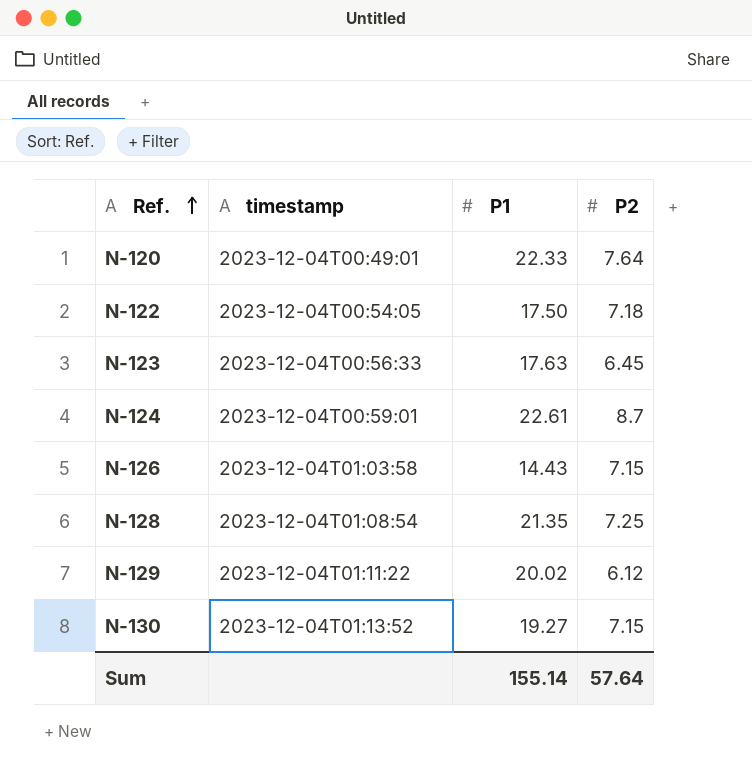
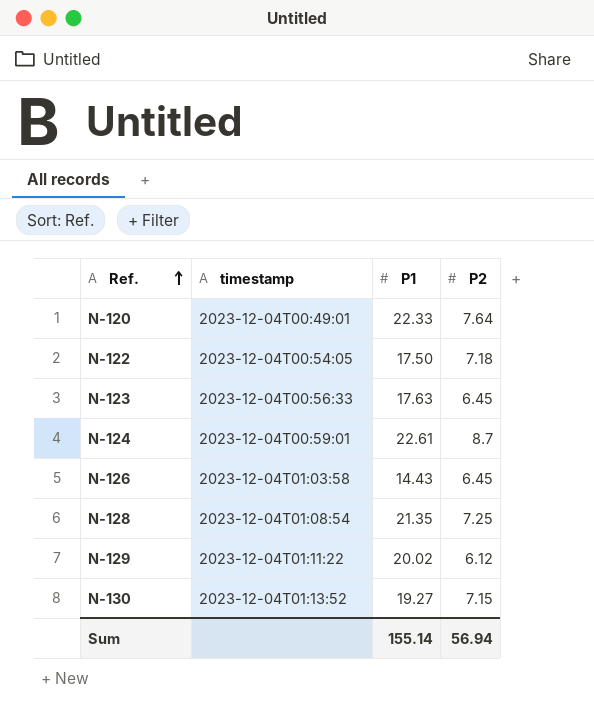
N-126 | P2: 7.15 -> 6.45
Sum | P2: 57.64 -> 56.94

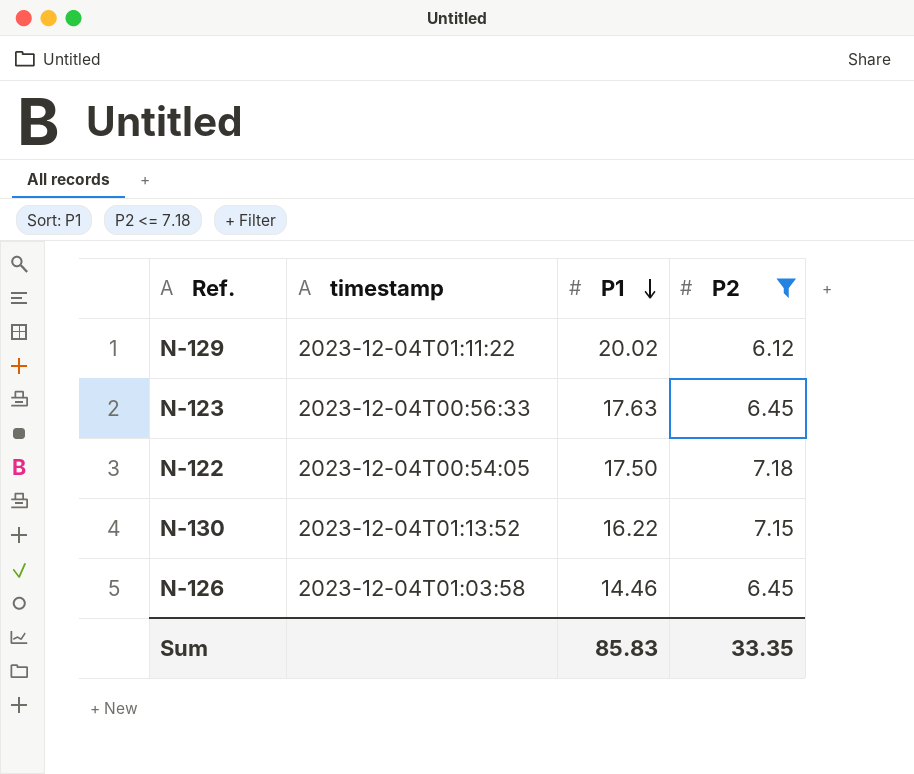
filter: none -> P2 <= 7.18
row order: Ref. ascending -> P1 descending
N-130 | P1: 19.27 -> 16.22
N-126 | P1: 14.43 -> 14.46
Sum | P1: 155.14 -> 85.83
Sum | P2: 56.94 -> 33.35

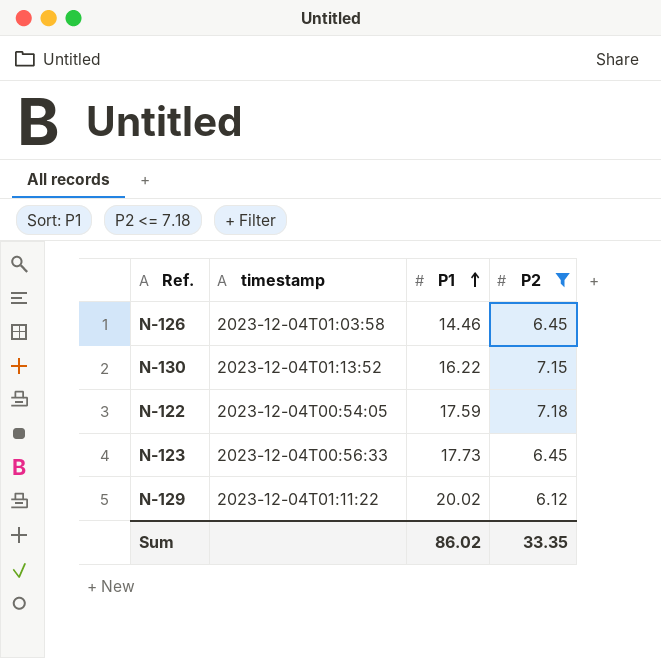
row order: P1 descending -> P1 ascending
N-122 | P1: 17.50 -> 17.59
N-123 | P1: 17.63 -> 17.73
Sum | P1: 85.83 -> 86.02

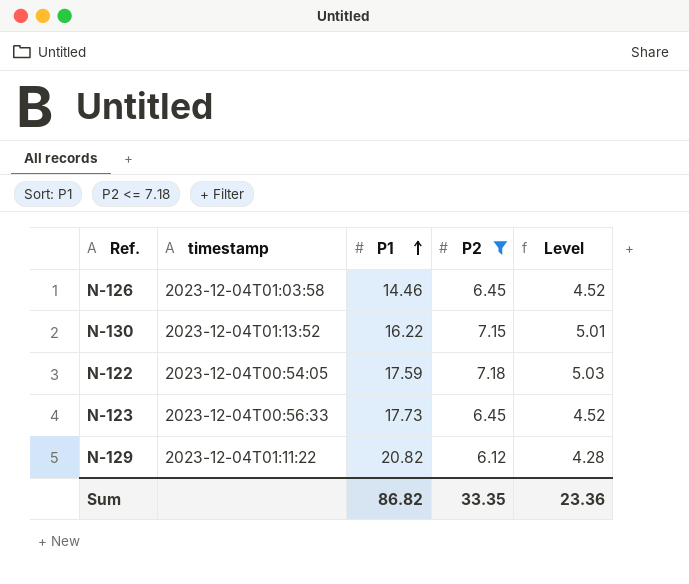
column Level | formula: none -> [P2] * 0.7
N-129 | P1: 20.02 -> 20.82
Sum | P1: 86.02 -> 86.82

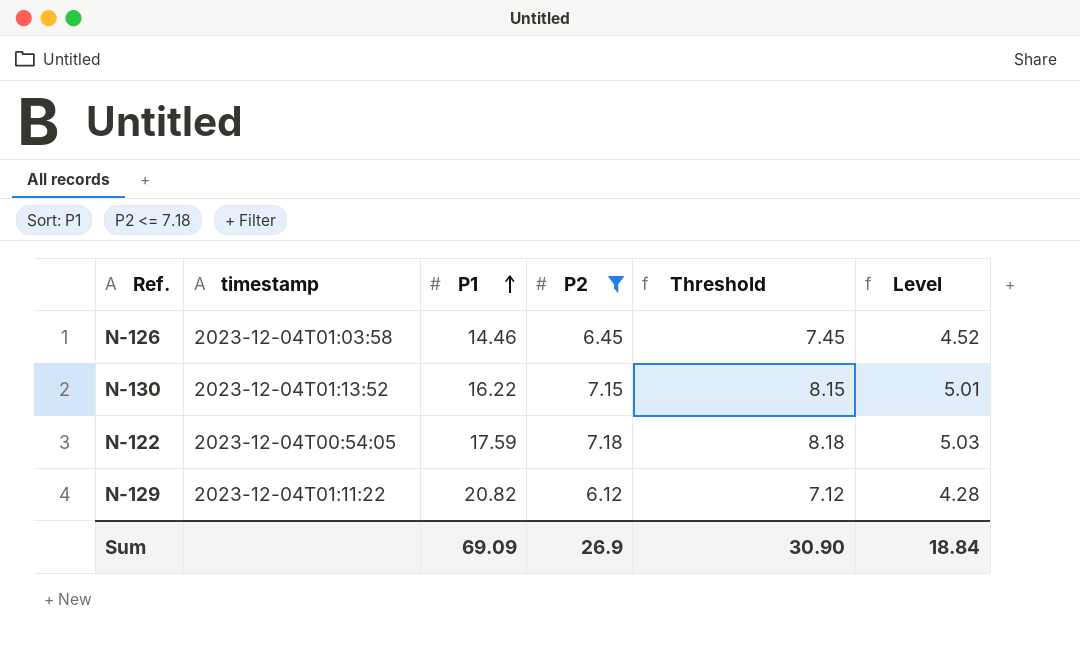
column Threshold | formula: none -> [P2] + 1
row N-123: 2023-12-04T00:56:33 | 17.73 | 6.45 | 4.52 -> none
Sum | P1: 86.82 -> 69.09
Sum | P2: 33.35 -> 26.9
Sum | Level: 23.36 -> 18.84

